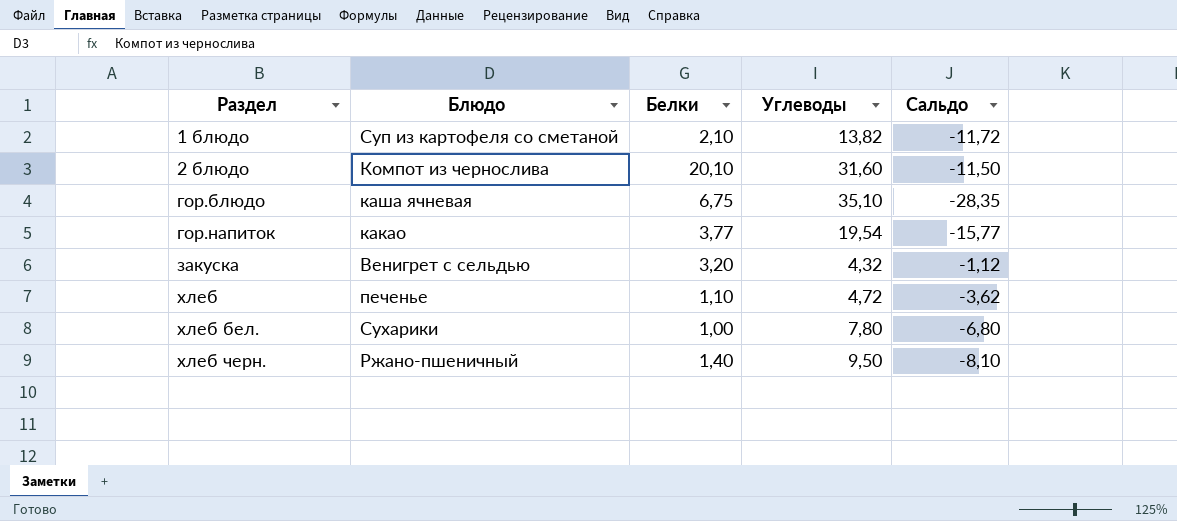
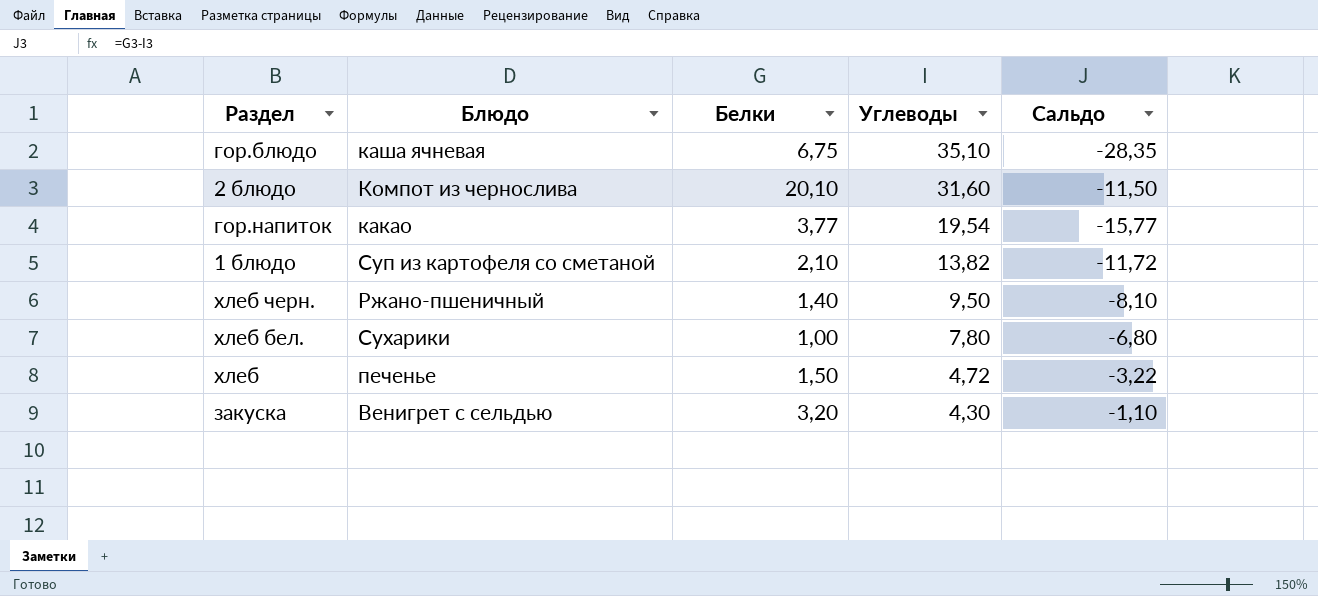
row order: Раздел ascending -> Углеводы descending
хлеб | Белки: 1,10 -> 1,50
хлеб | Сальдо: -3,62 -> -3,22
закуска | Углеводы: 4,32 -> 4,30
закуска | Сальдо: -1,12 -> -1,10

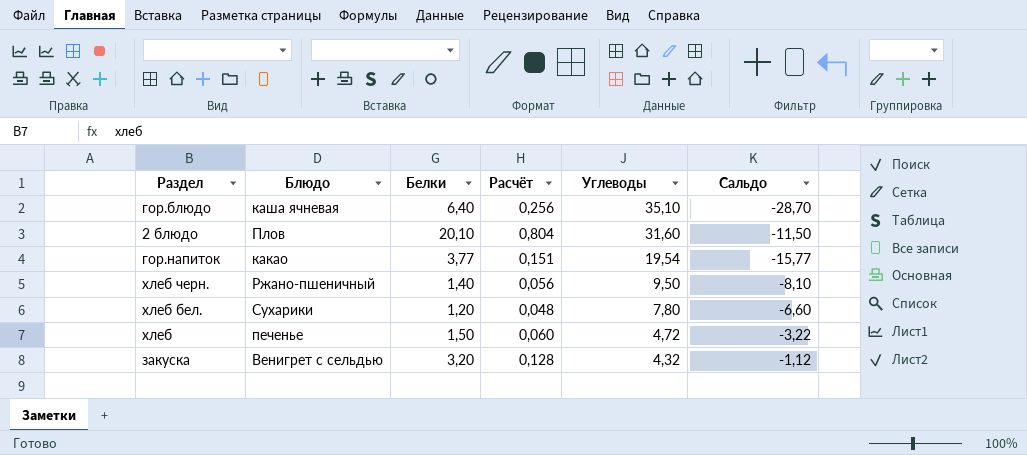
column Расчёт | formula: none -> [Белки] * 0,04
row 1 блюдо: Суп из картофеля со сметаной | 2,10 | 13,82 | -11,72 -> none
гор.блюдо | Белки: 6,75 -> 6,40
гор.блюдо | Сальдо: -28,35 -> -28,70
2 блюдо | Блюдо: Компот из чернослива -> Плов
хлеб бел. | Белки: 1,00 -> 1,20
хлеб бел. | Сальдо: -6,80 -> -6,60
закуска | Углеводы: 4,30 -> 4,32
закуска | Сальдо: -1,10 -> -1,12

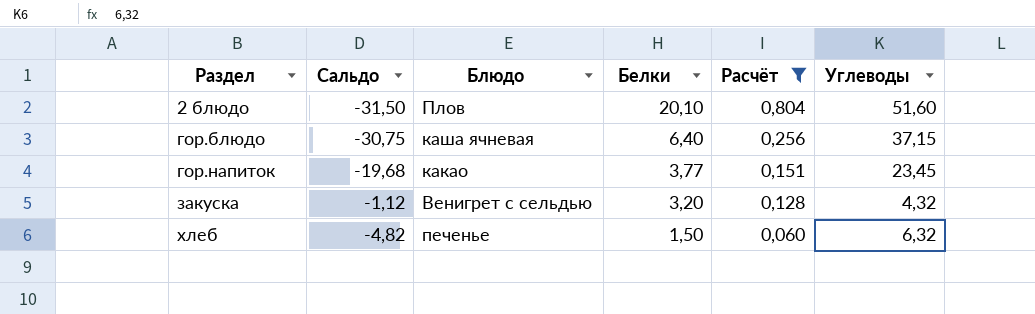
filter: none -> Расчёт >= 0,060
row order: Углеводы descending -> Раздел ascending
column Сальдо | position: 6 -> 2
2 блюдо | Сальдо: -11,50 -> -31,50
2 блюдо | Углеводы: 31,60 -> 51,60
гор.блюдо | Сальдо: -28,70 -> -30,75
гор.блюдо | Углеводы: 35,10 -> 37,15
гор.напиток | Сальдо: -15,77 -> -19,68
гор.напиток | Углеводы: 19,54 -> 23,45
хлеб | Сальдо: -3,22 -> -4,82
хлеб | Углеводы: 4,72 -> 6,32

